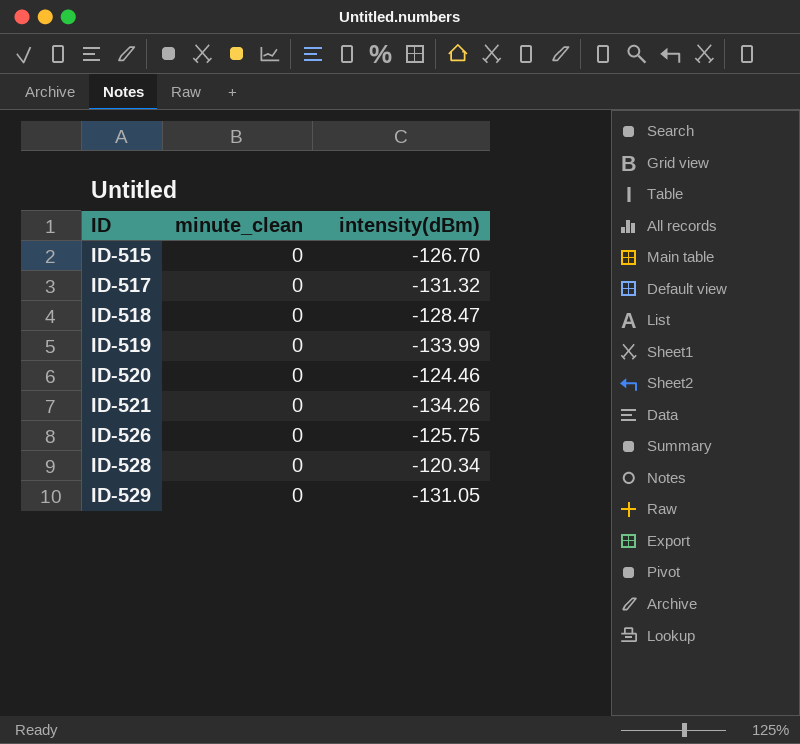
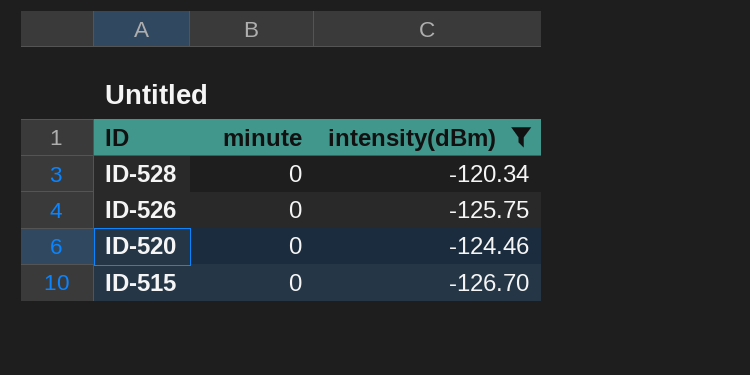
filter: none -> intensity(dBm) >= -126.70
row order: ID ascending -> ID descending
column name: minute_clean -> minute

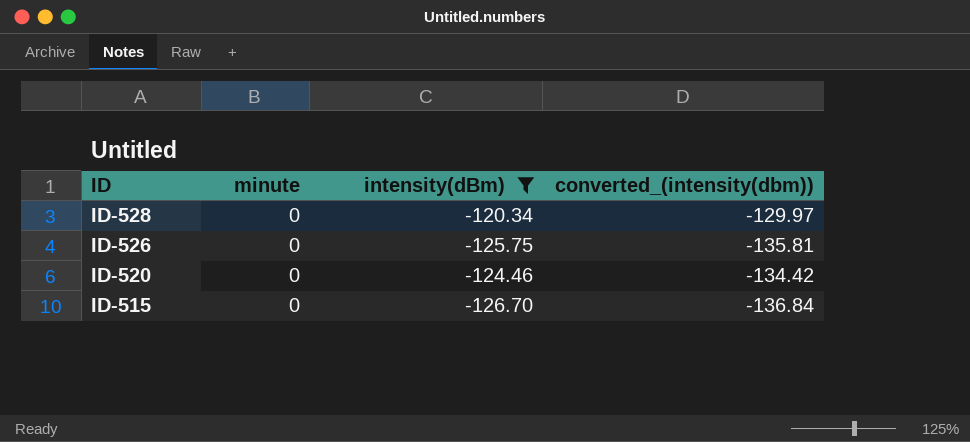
column converted_(intensity(dbm)) | formula: none -> [intensity(dBm)] * 1.08

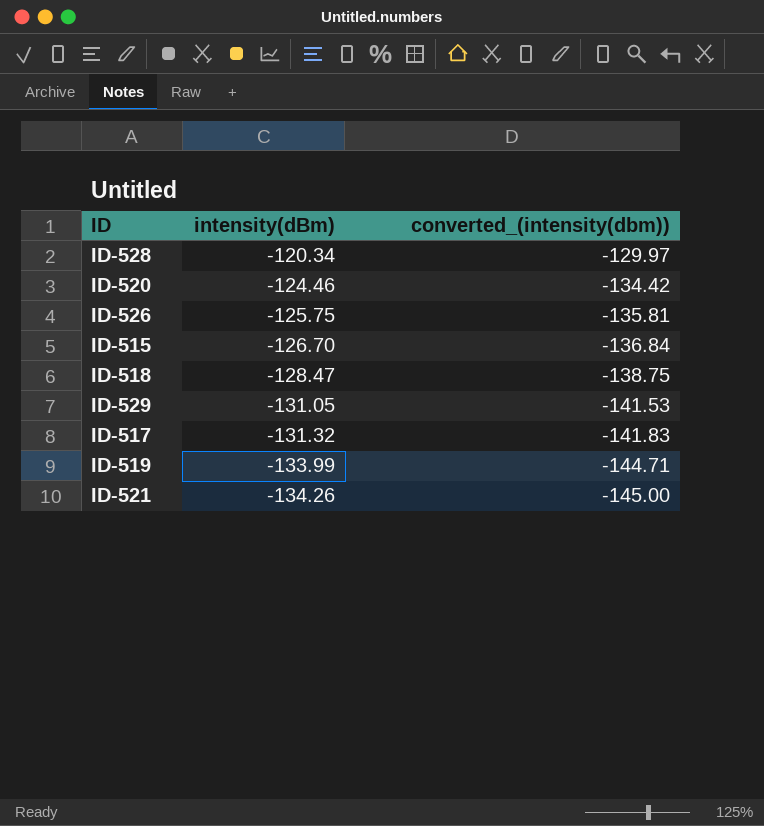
filter: intensity(dBm) >= -126.70 -> none
row order: ID descending -> intensity(dBm) descending
column minute | position: 2 -> none

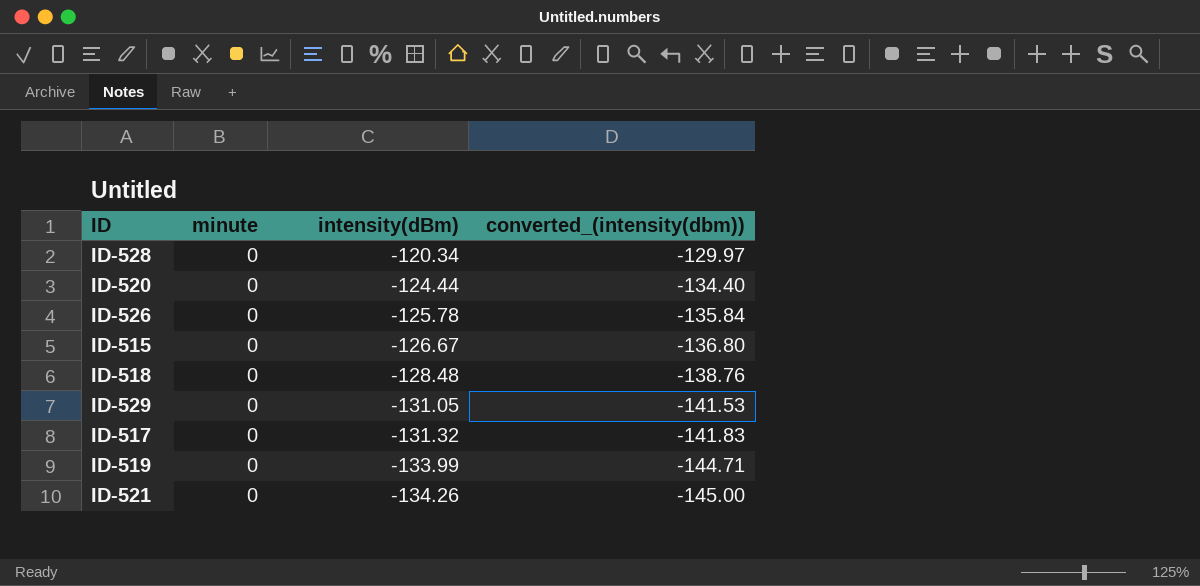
column minute | position: none -> 2
ID-520 | intensity(dBm): -124.46 -> -124.44
ID-520 | converted_(intensity(dbm)): -134.42 -> -134.40
ID-526 | intensity(dBm): -125.75 -> -125.78
ID-526 | converted_(intensity(dbm)): -135.81 -> -135.84
ID-515 | intensity(dBm): -126.70 -> -126.67
ID-515 | converted_(intensity(dbm)): -136.84 -> -136.80
ID-518 | intensity(dBm): -128.47 -> -128.48
ID-518 | converted_(intensity(dbm)): -138.75 -> -138.76

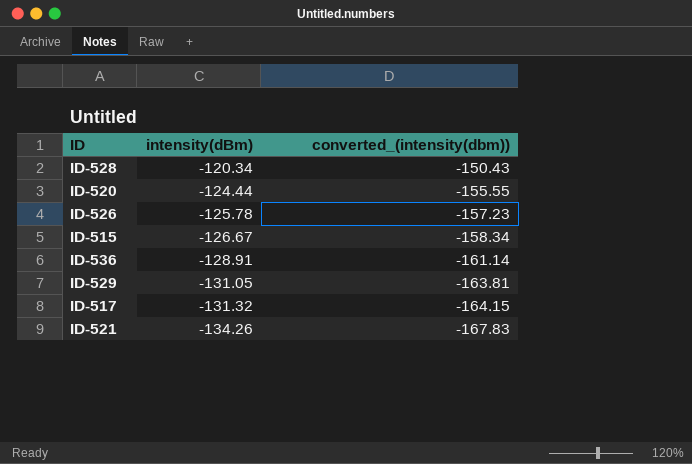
column minute | position: 2 -> none
column converted_(intensity(dbm)) | formula: [intensity(dBm)] * 1.08 -> [intensity(dBm)] * 1.25
row ID-518: 0 | -128.48 | -138.76 -> none
row ID-519: 0 | -133.99 | -144.71 -> none
row ID-536: none -> -128.91 | -161.14

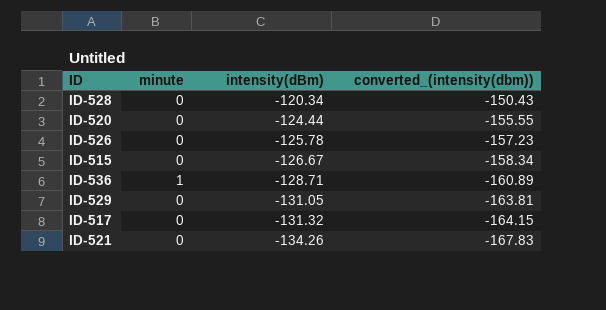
column minute | position: none -> 2
ID-536 | intensity(dBm): -128.91 -> -128.71
ID-536 | converted_(intensity(dbm)): -161.14 -> -160.89

